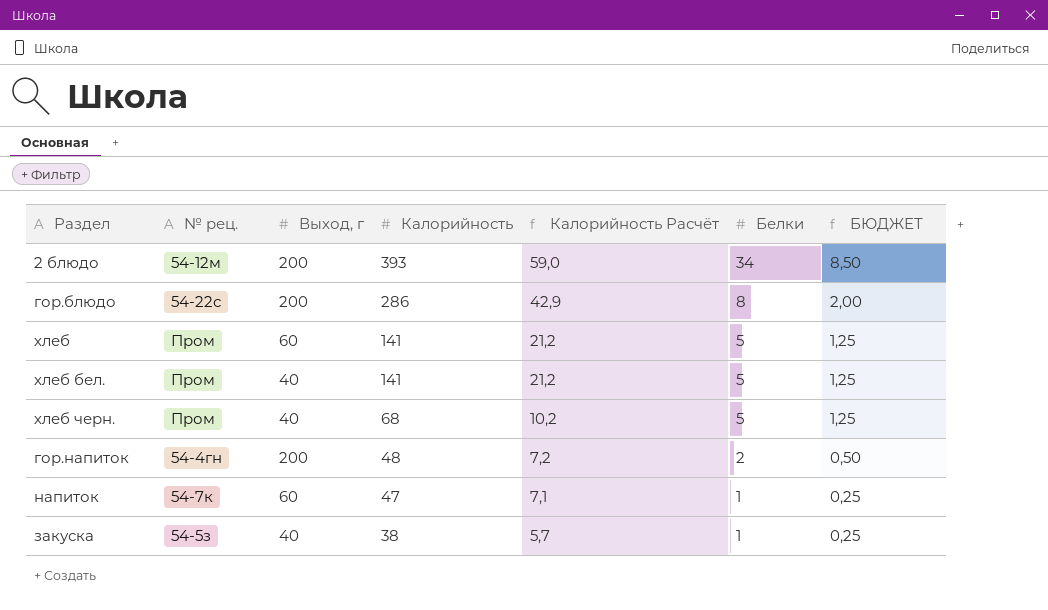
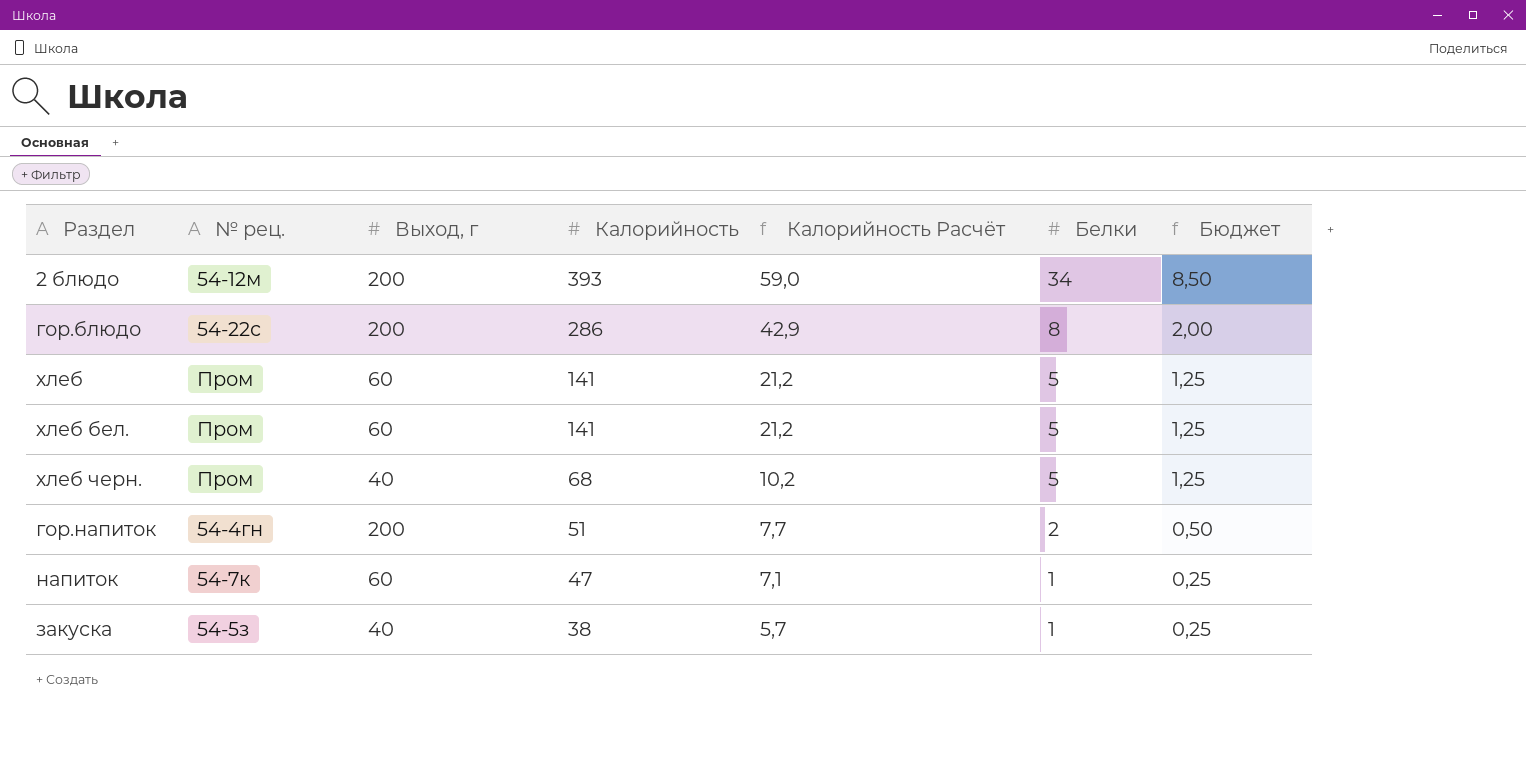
column name: БЮДЖЕТ -> Бюджет
хлеб бел. | Выход, г: 40 -> 60
гор.напиток | Калорийность: 48 -> 51
гор.напиток | Калорийность Расчёт: 7,2 -> 7,7

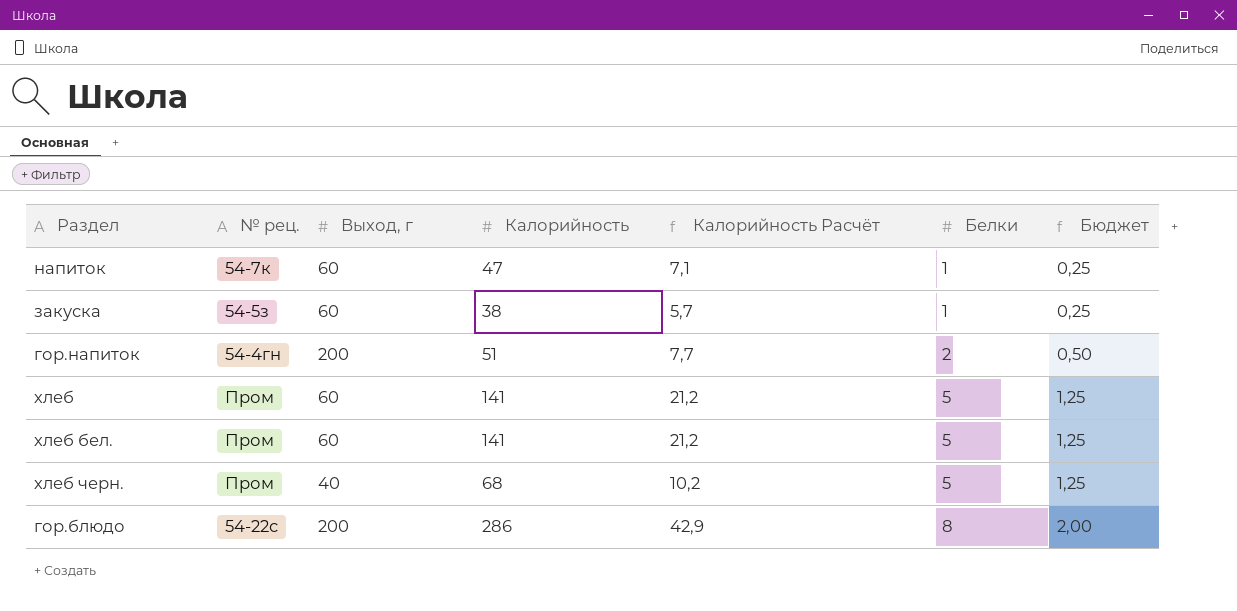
row order: Калорийность descending -> Белки ascending
row 2 блюдо: 54-12м | 200 | 393 | 59,0 | 34 | 8,50 -> none
закуска | Выход, г: 40 -> 60

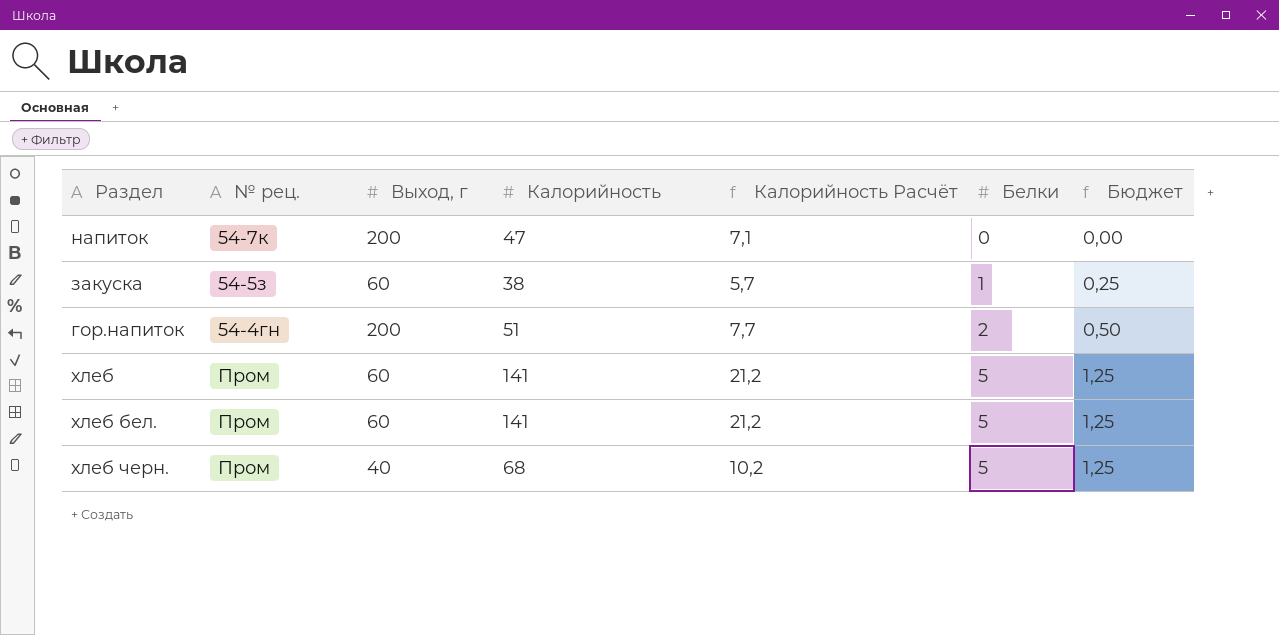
row гор.блюдо: 54-22с | 200 | 286 | 42,9 | 8 | 2,00 -> none
напиток | Выход, г: 60 -> 200
напиток | Белки: 1 -> 0
напиток | Бюджет: 0,25 -> 0,00

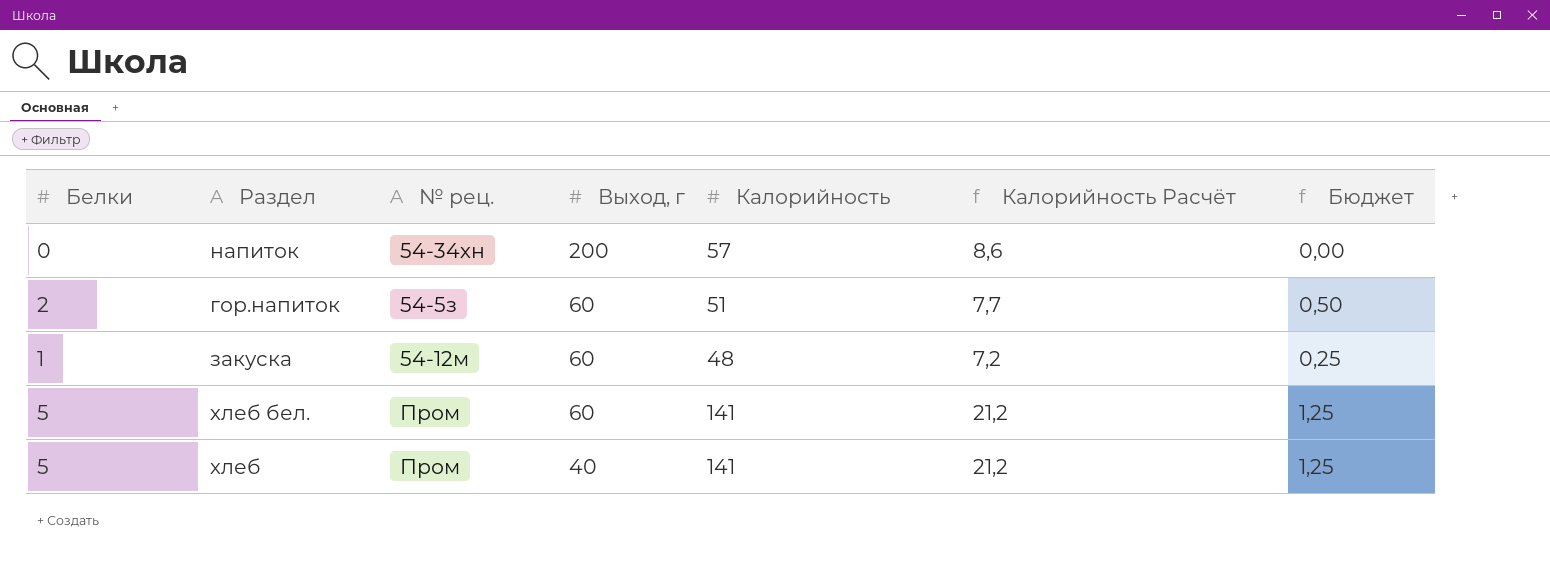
row order: Белки ascending -> Выход, г descending
column Белки | position: 6 -> 1
row хлеб черн.: Пром | 40 | 68 | 10,2 | 5 | 1,25 -> none
напиток | № рец.: 54-7к -> 54-34хн
напиток | Калорийность: 47 -> 57
напиток | Калорийность Расчёт: 7,1 -> 8,6
гор.напиток | № рец.: 54-4гн -> 54-5з
гор.напиток | Выход, г: 200 -> 60
закуска | № рец.: 54-5з -> 54-12м
закуска | Калорийность: 38 -> 48
закуска | Калорийность Расчёт: 5,7 -> 7,2
хлеб | Выход, г: 60 -> 40

